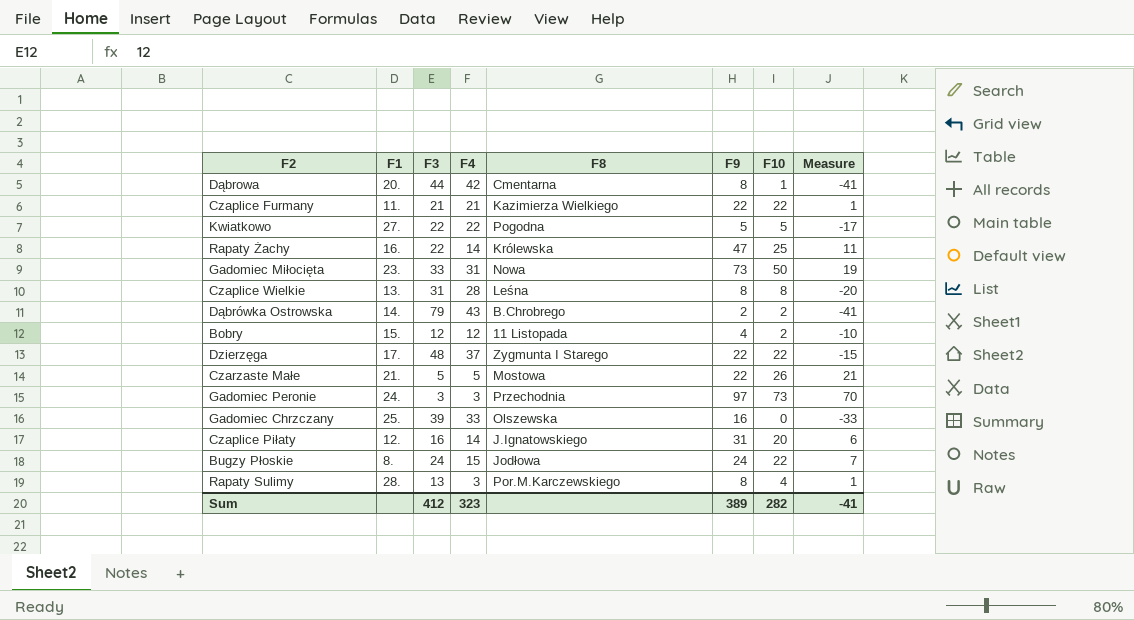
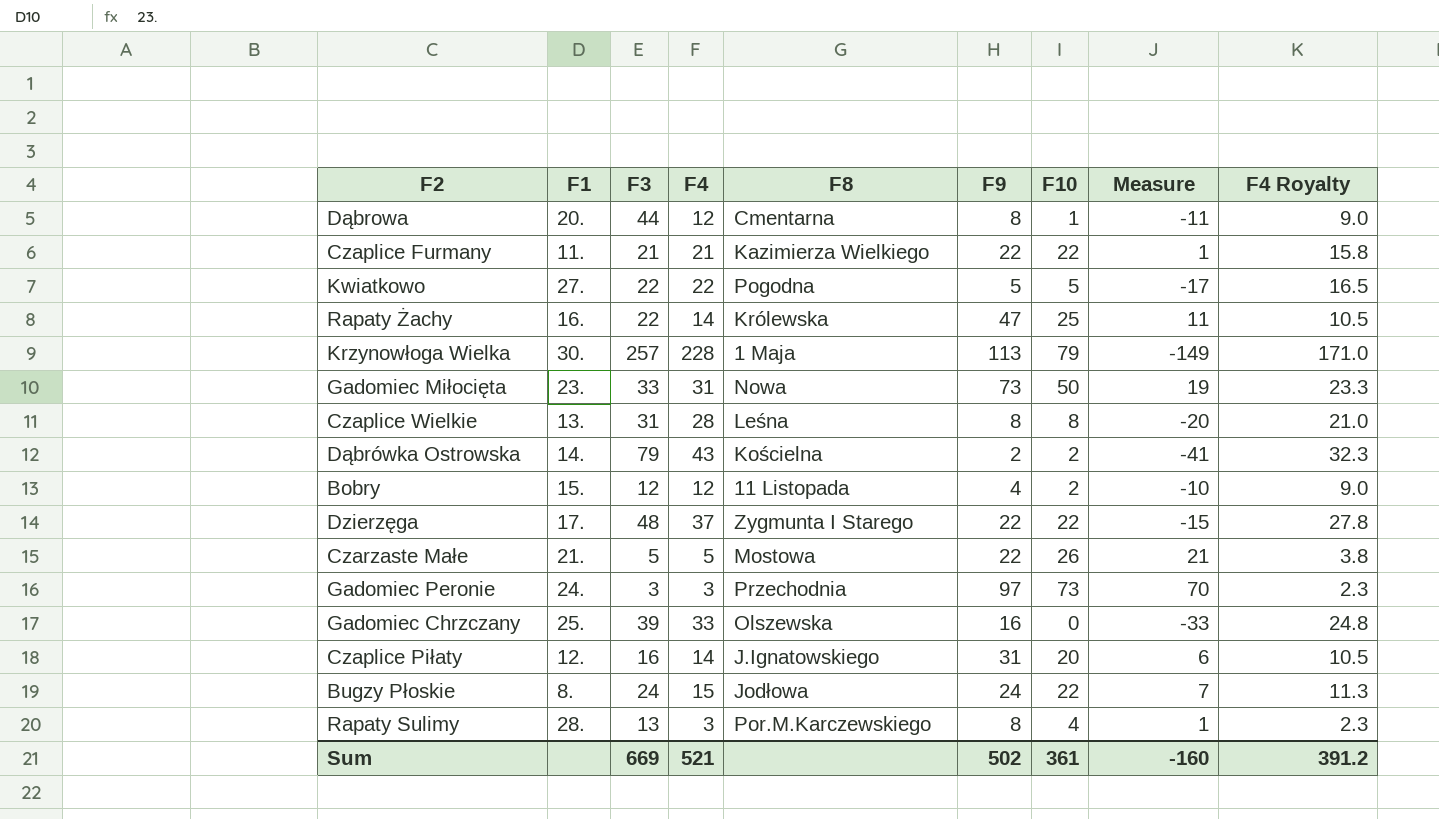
column F4 Royalty | formula: none -> [F4] * 0.75
Dąbrowa | F4: 42 -> 12
Dąbrowa | Measure: -41 -> -11
row Krzynowłoga Wielka: none -> 30. | 257 | 228 | 1 Maja | 113 | 79 | -149 | 171.0
Dąbrówka Ostrowska | F8: B.Chrobrego -> Kościelna
Sum | F3: 412 -> 669
Sum | F4: 323 -> 521
Sum | F9: 389 -> 502
Sum | F10: 282 -> 361
Sum | Measure: -41 -> -160

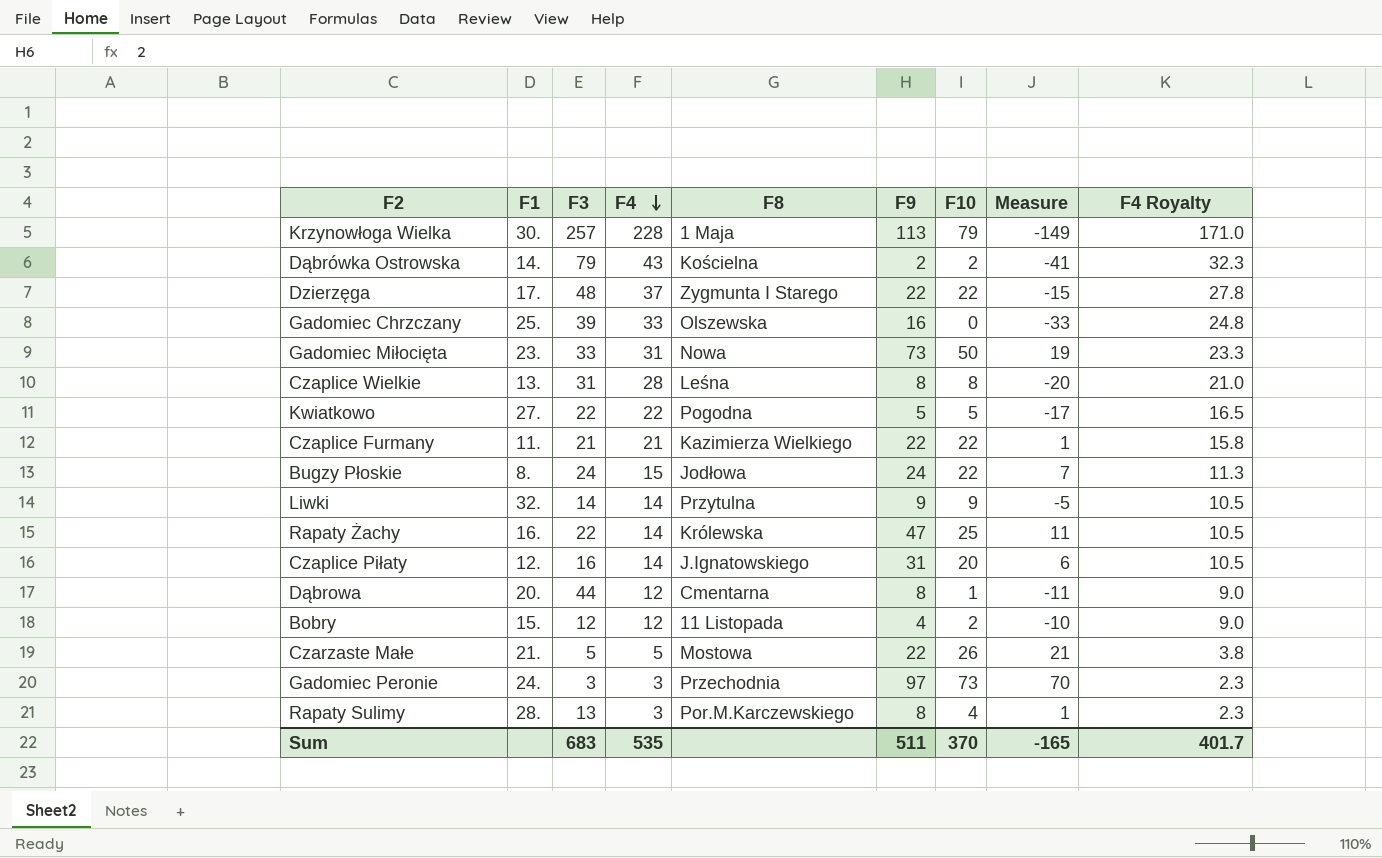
row order: none -> F4 descending
row Liwki: none -> 32. | 14 | 14 | Przytulna | 9 | 9 | -5 | 10.5
Sum | F3: 669 -> 683
Sum | F4: 521 -> 535
Sum | F9: 502 -> 511
Sum | F10: 361 -> 370
Sum | Measure: -160 -> -165
Sum | F4 Royalty: 391.2 -> 401.7

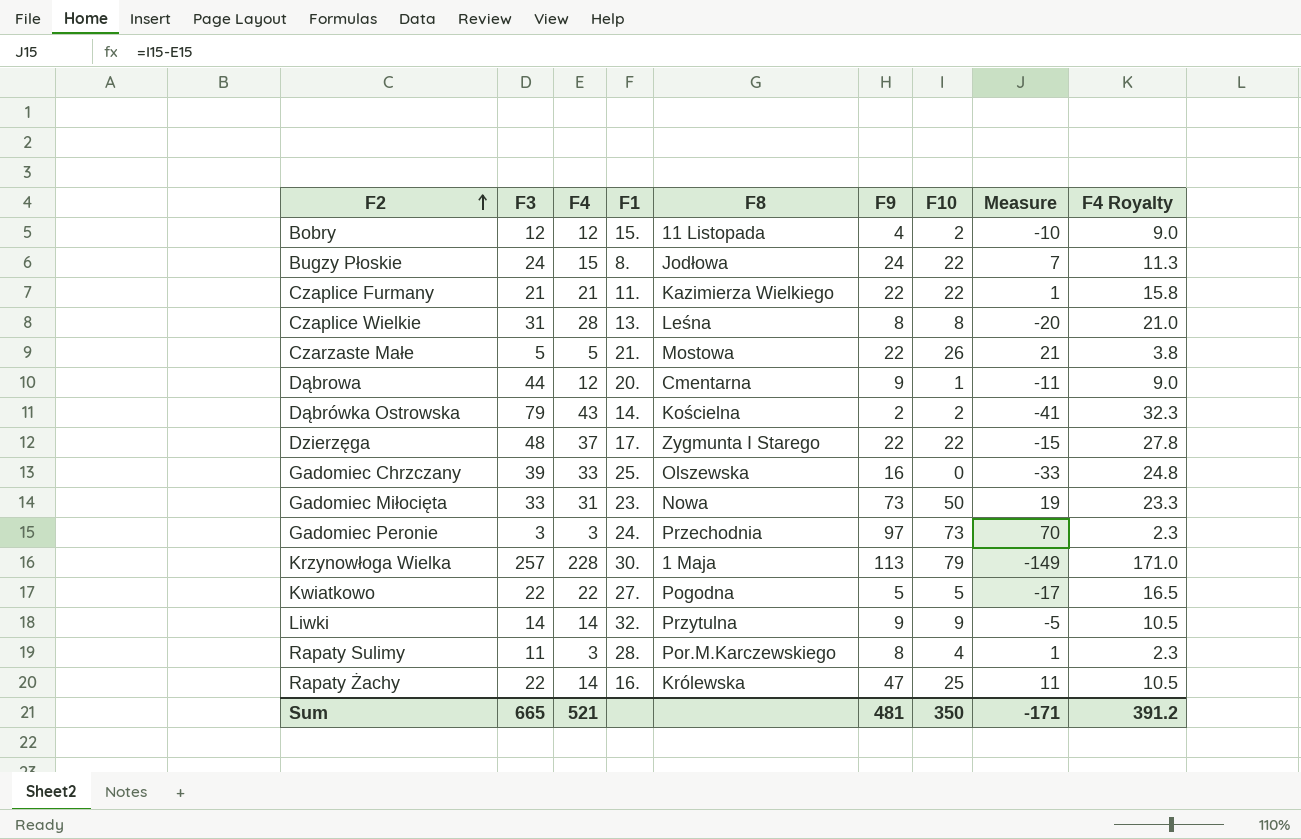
row order: F4 descending -> F2 ascending
column F1 | position: 2 -> 4
row Czaplice Piłaty: 12. | 16 | 14 | J.Ignatowskiego | 31 | 20 | 6 | 10.5 -> none
Dąbrowa | F9: 8 -> 9
Rapaty Sulimy | F3: 13 -> 11
Sum | F3: 683 -> 665
Sum | F4: 535 -> 521
Sum | F9: 511 -> 481
Sum | F10: 370 -> 350
Sum | Measure: -165 -> -171
Sum | F4 Royalty: 401.7 -> 391.2

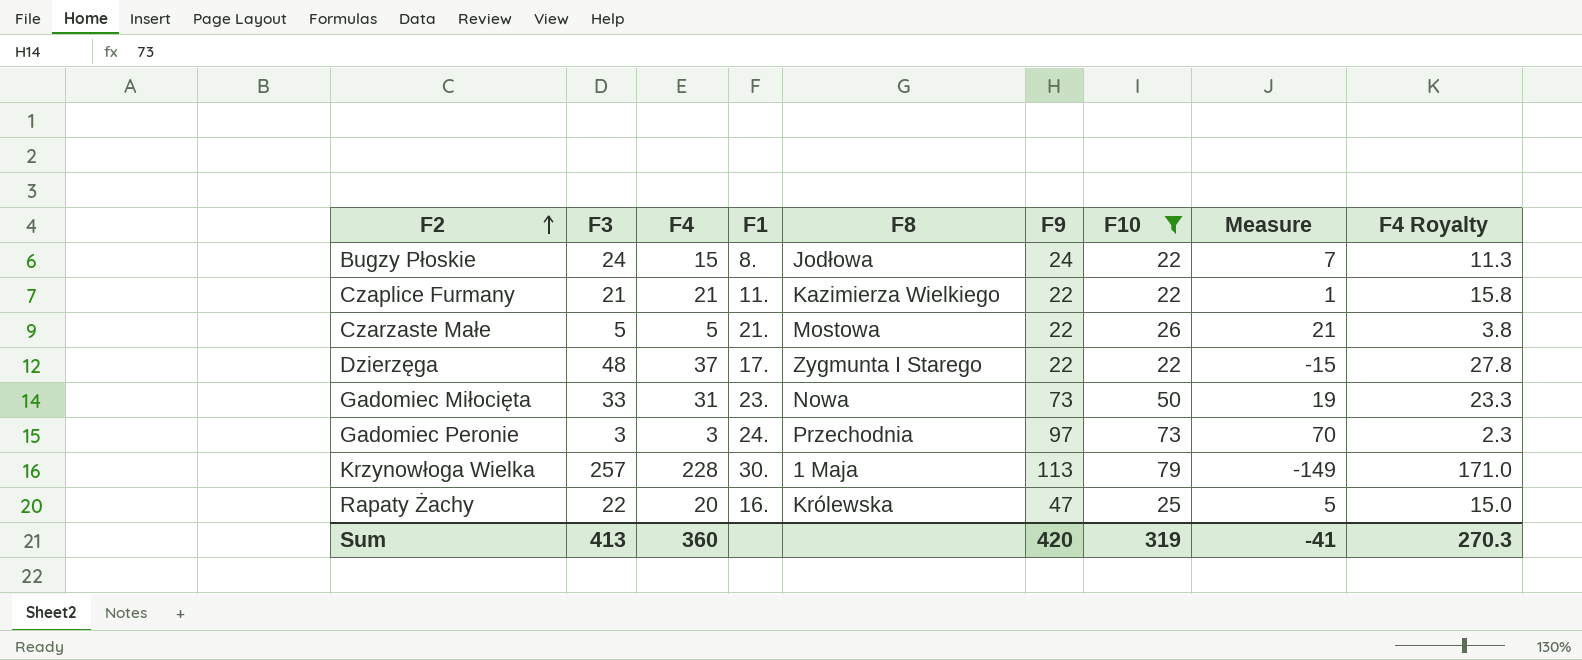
filter: none -> F10 >= 22
Rapaty Żachy | F4: 14 -> 20
Rapaty Żachy | Measure: 11 -> 5
Rapaty Żachy | F4 Royalty: 10.5 -> 15.0
Sum | F3: 665 -> 413
Sum | F4: 521 -> 360
Sum | F9: 481 -> 420
Sum | F10: 350 -> 319
Sum | Measure: -171 -> -41
Sum | F4 Royalty: 391.2 -> 270.3

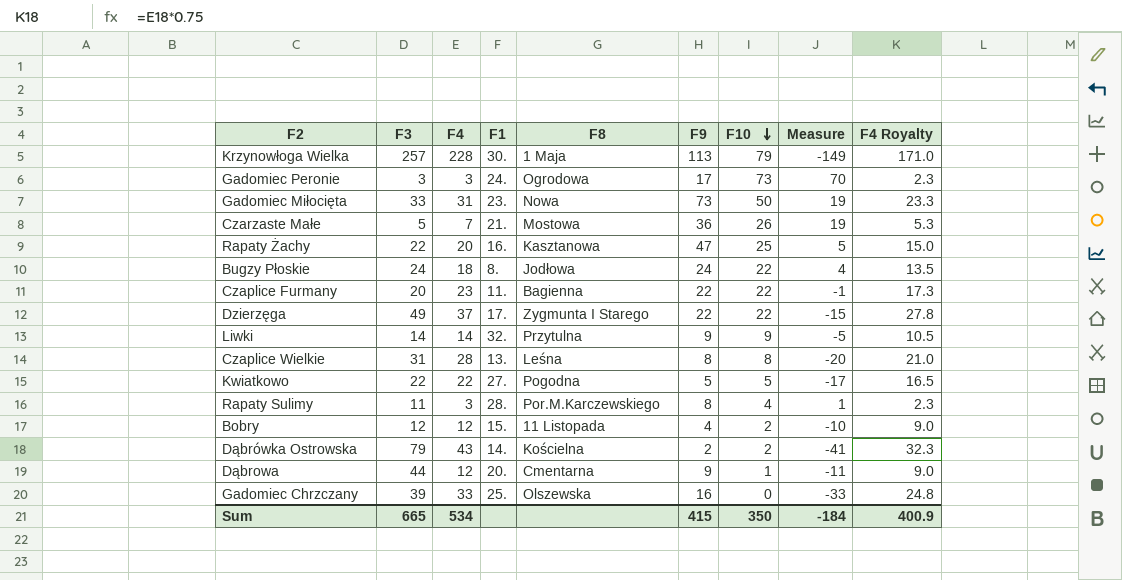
filter: F10 >= 22 -> none
row order: F2 ascending -> F10 descending
Gadomiec Peronie | F8: Przechodnia -> Ogrodowa
Gadomiec Peronie | F9: 97 -> 17
Czarzaste Małe | F4: 5 -> 7
Czarzaste Małe | F9: 22 -> 36
Czarzaste Małe | Measure: 21 -> 19
Czarzaste Małe | F4 Royalty: 3.8 -> 5.3
Rapaty Żachy | F8: Królewska -> Kasztanowa
Bugzy Płoskie | F4: 15 -> 18
Bugzy Płoskie | Measure: 7 -> 4
Bugzy Płoskie | F4 Royalty: 11.3 -> 13.5
Czaplice Furmany | F3: 21 -> 20
Czaplice Furmany | F4: 21 -> 23
Czaplice Furmany | F8: Kazimierza Wielkiego -> Bagienna
Czaplice Furmany | Measure: 1 -> -1
Czaplice Furmany | F4 Royalty: 15.8 -> 17.3
Dzierzęga | F3: 48 -> 49
Sum | F3: 413 -> 665
Sum | F4: 360 -> 534
Sum | F9: 420 -> 415
Sum | F10: 319 -> 350
Sum | Measure: -41 -> -184
Sum | F4 Royalty: 270.3 -> 400.9

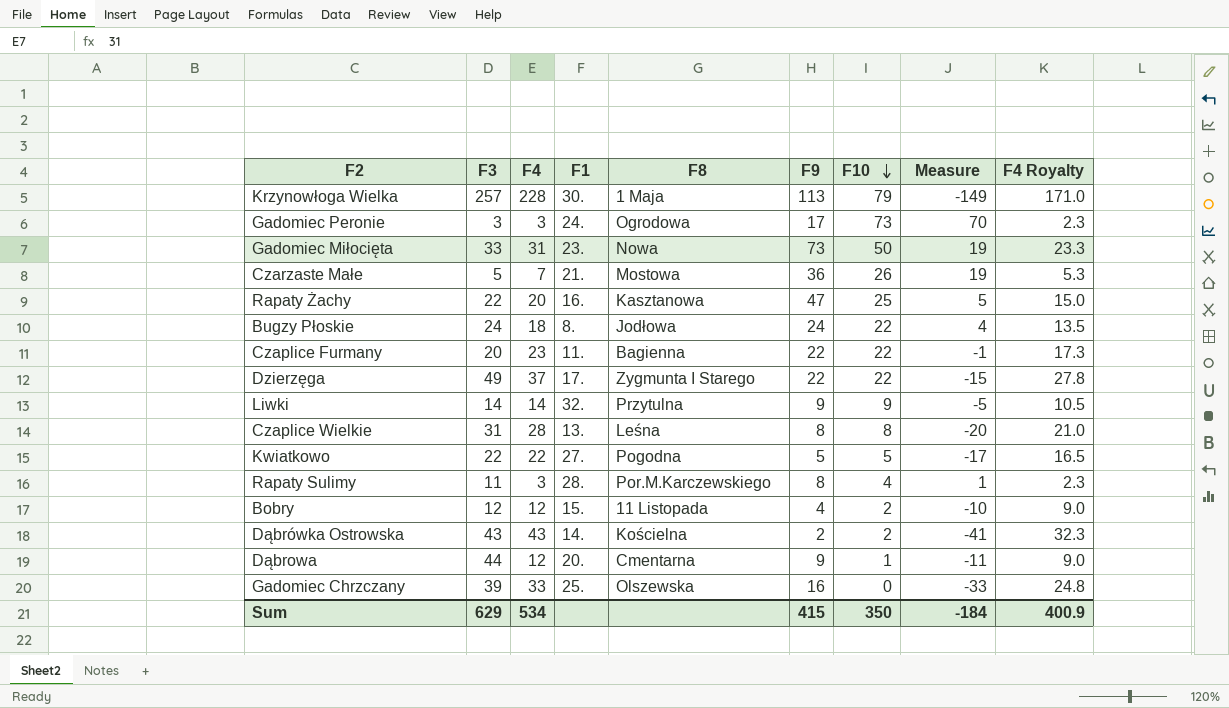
Dąbrówka Ostrowska | F3: 79 -> 43
Sum | F3: 665 -> 629

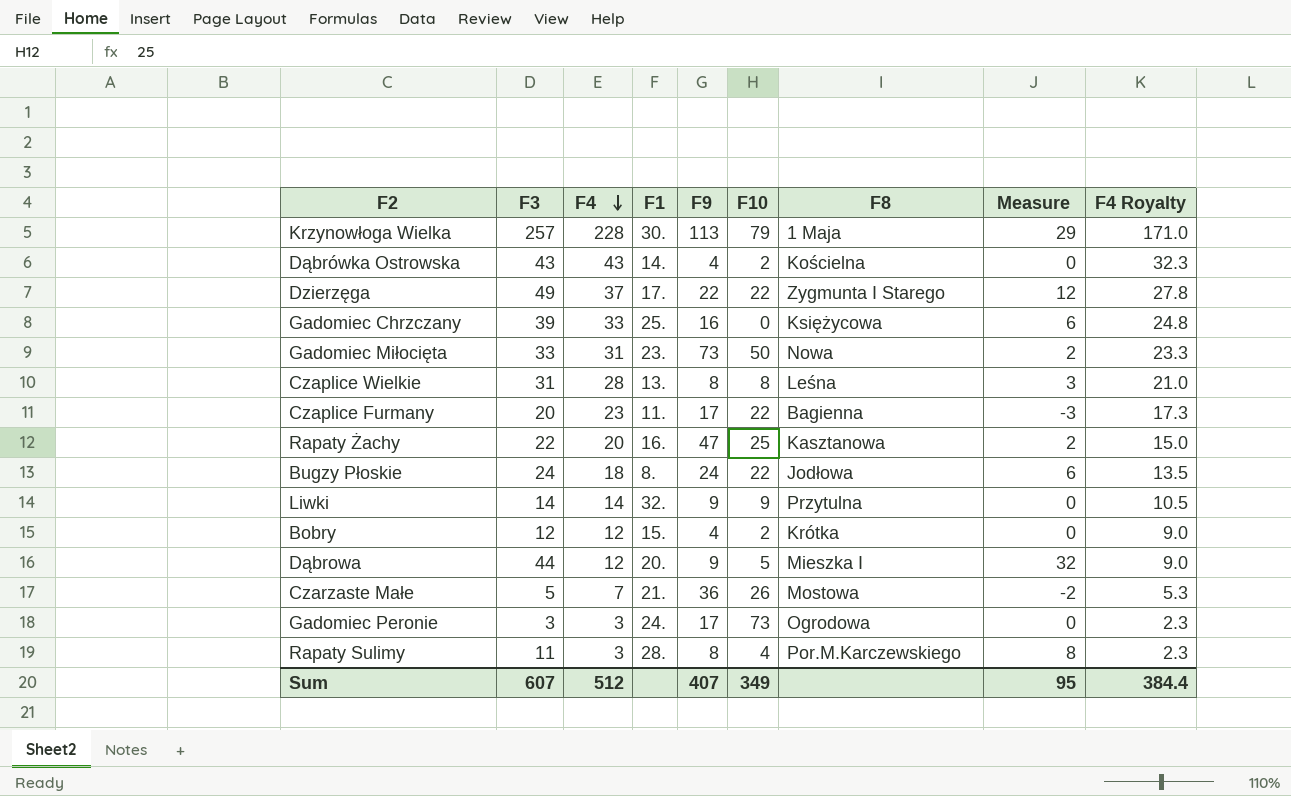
row order: F10 descending -> F4 descending
column F8 | position: 5 -> 7
column Measure | formula: [F10] - [F4] -> [F3] - [F4]
row Kwiatkowo: 22 | 22 | 27. | Pogodna | 5 | 5 | -17 | 16.5 -> none
Dąbrówka Ostrowska | F9: 2 -> 4
Gadomiec Chrzczany | F8: Olszewska -> Księżycowa
Czaplice Furmany | F9: 22 -> 17
Bobry | F8: 11 Listopada -> Krótka
Dąbrowa | F10: 1 -> 5
Dąbrowa | F8: Cmentarna -> Mieszka I
Sum | F3: 629 -> 607
Sum | F4: 534 -> 512
Sum | F9: 415 -> 407
Sum | F10: 350 -> 349
Sum | Measure: -184 -> 95
Sum | F4 Royalty: 400.9 -> 384.4

